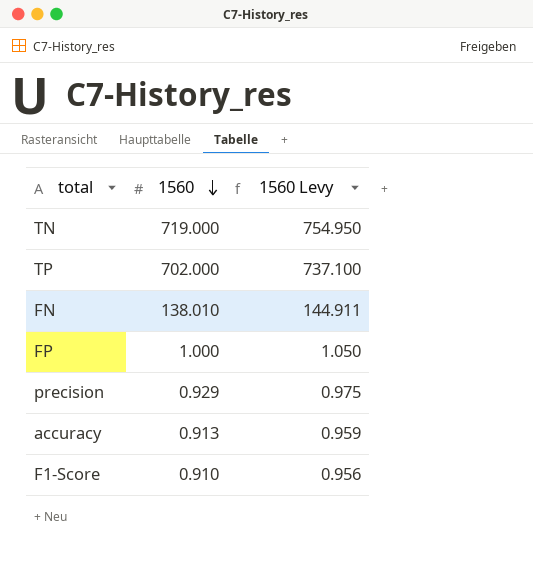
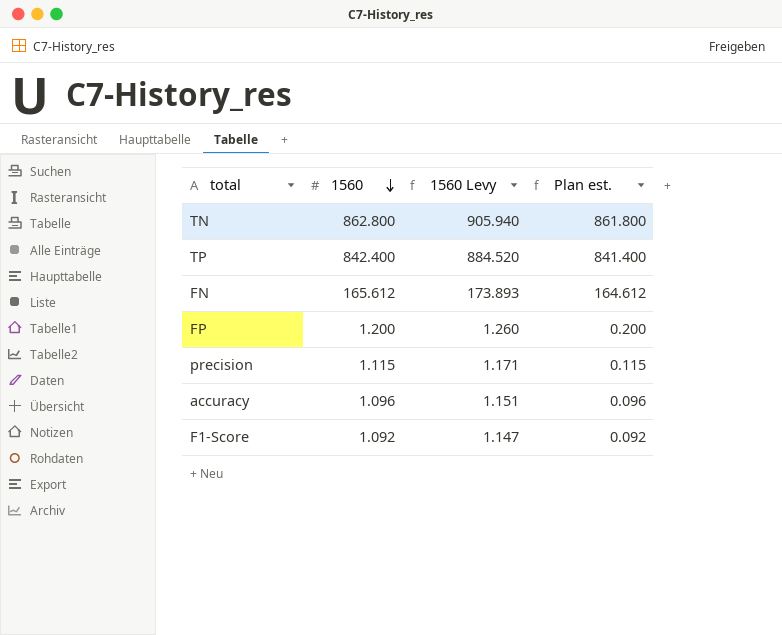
column Plan est. | formula: none -> [1560] - 1
TN | 1560: 719.000 -> 862.800
TN | 1560 Levy: 754.950 -> 905.940
TP | 1560: 702.000 -> 842.400
TP | 1560 Levy: 737.100 -> 884.520
FN | 1560: 138.010 -> 165.612
FN | 1560 Levy: 144.911 -> 173.893
FP | 1560: 1.000 -> 1.200
FP | 1560 Levy: 1.050 -> 1.260
precision | 1560: 0.929 -> 1.115
precision | 1560 Levy: 0.975 -> 1.171
accuracy | 1560: 0.913 -> 1.096
accuracy | 1560 Levy: 0.959 -> 1.151
F1-Score | 1560: 0.910 -> 1.092
F1-Score | 1560 Levy: 0.956 -> 1.147

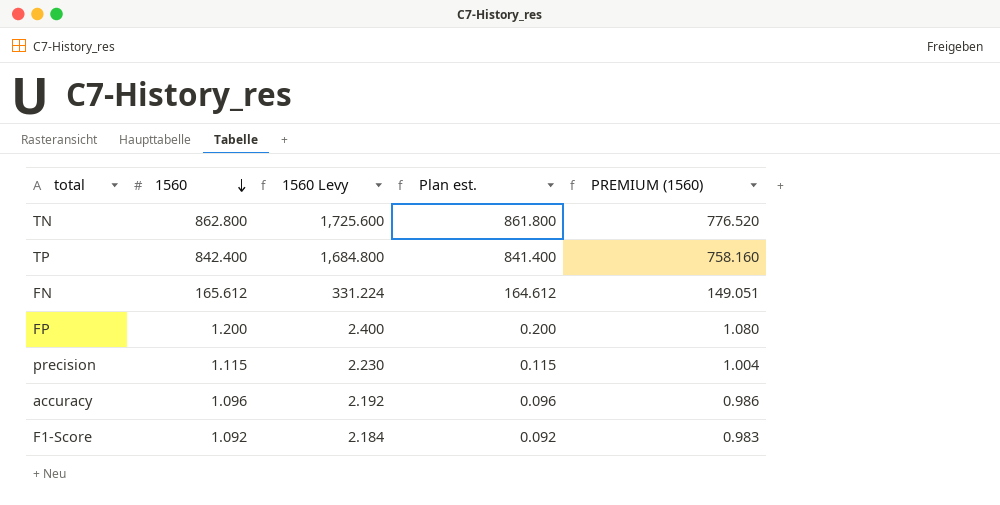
column 1560 Levy | formula: [1560] * 1.05 -> [1560] * 2
column PREMIUM (1560) | formula: none -> [1560] * 0.9

